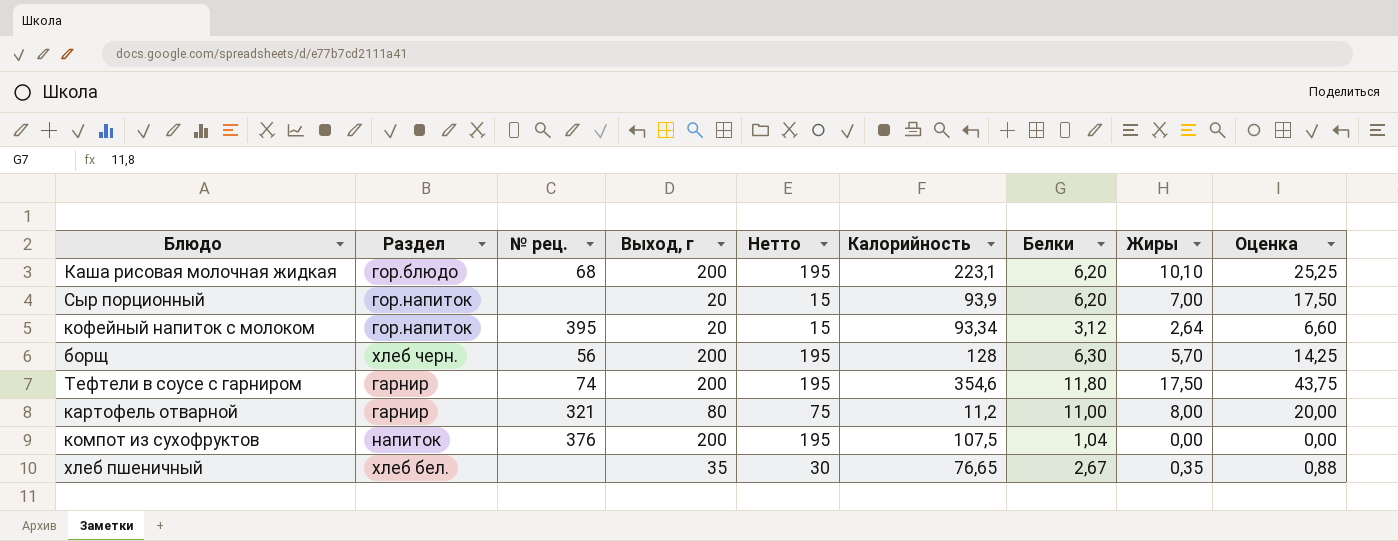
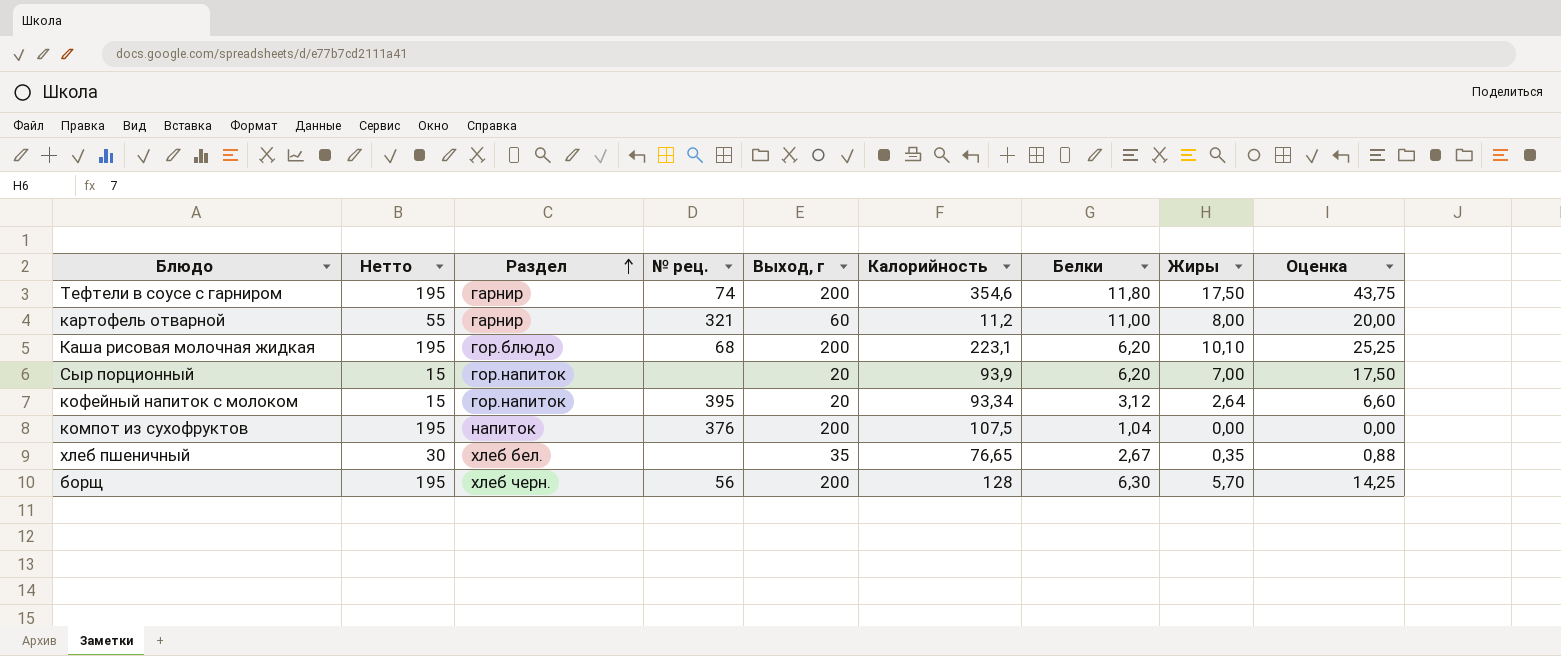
row order: none -> Раздел ascending
column Нетто | position: 5 -> 2
картофель отварной | Нетто: 75 -> 55
картофель отварной | Выход, г: 80 -> 60

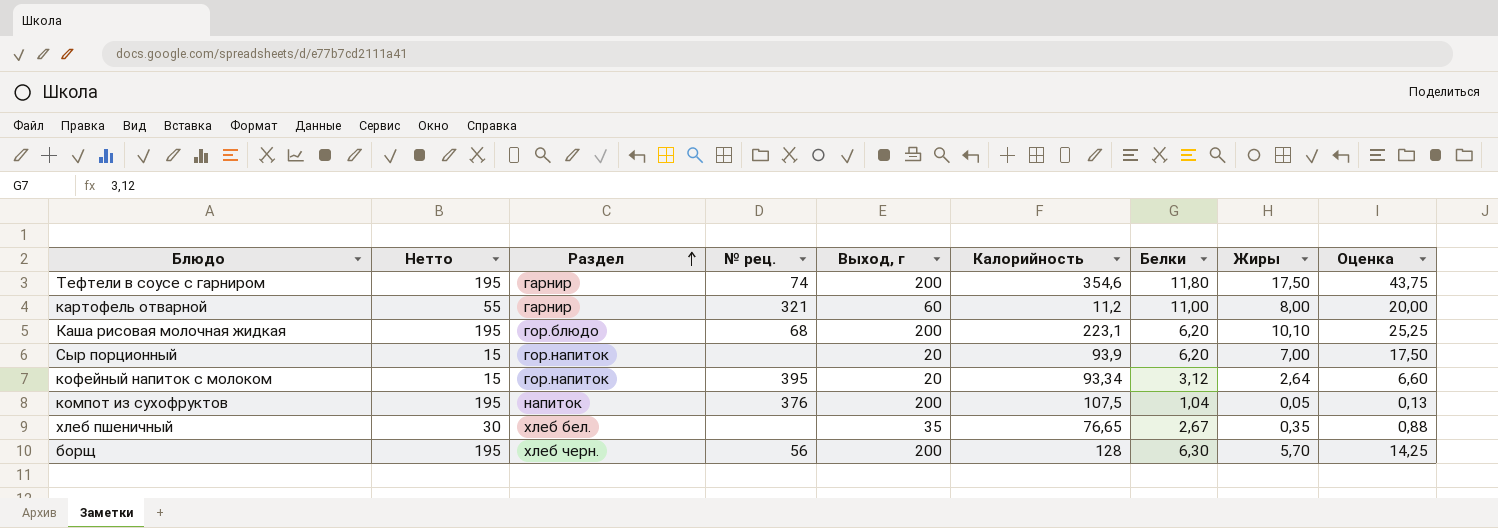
компот из сухофруктов | Жиры: 0,00 -> 0,05
компот из сухофруктов | Оценка: 0,00 -> 0,13

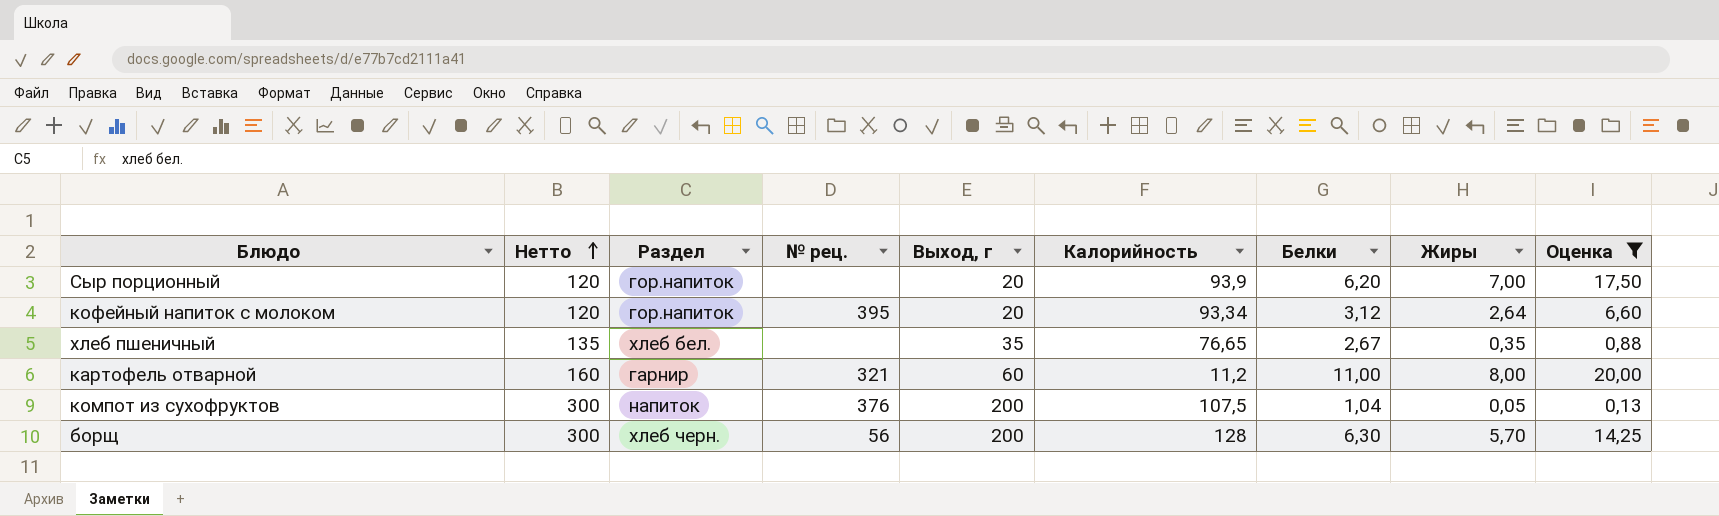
filter: none -> Оценка <= 20,00
row order: Раздел ascending -> Нетто ascending
column Нетто | formula: [Выход, г] - 5 -> [Выход, г] + 100

